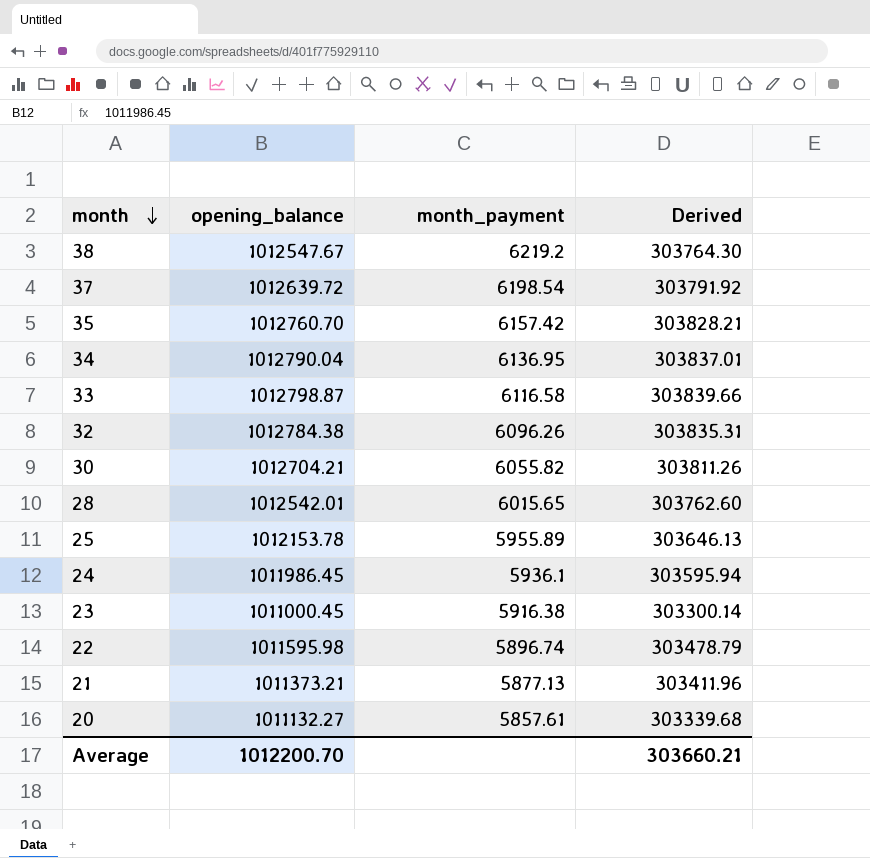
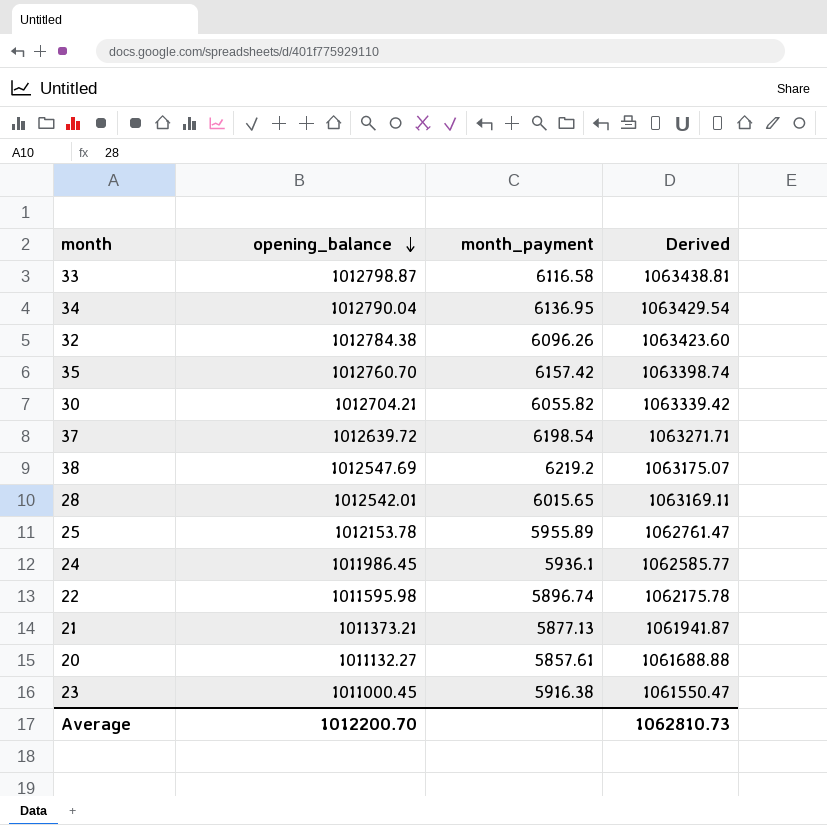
row order: month descending -> opening_balance descending
column Derived | formula: [opening_balance] * 0.3 -> [opening_balance] * 1.05
38 | opening_balance: 1012547.67 -> 1012547.69
Average | Derived: 303660.21 -> 1062810.73

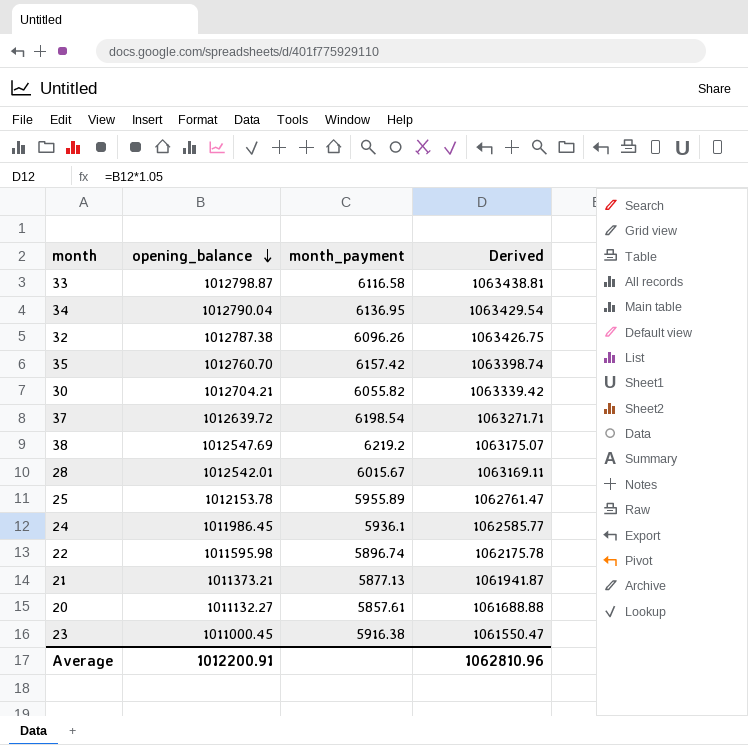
32 | opening_balance: 1012784.38 -> 1012787.38
32 | Derived: 1063423.60 -> 1063426.75
28 | month_payment: 6015.65 -> 6015.67
Average | opening_balance: 1012200.70 -> 1012200.91
Average | Derived: 1062810.73 -> 1062810.96

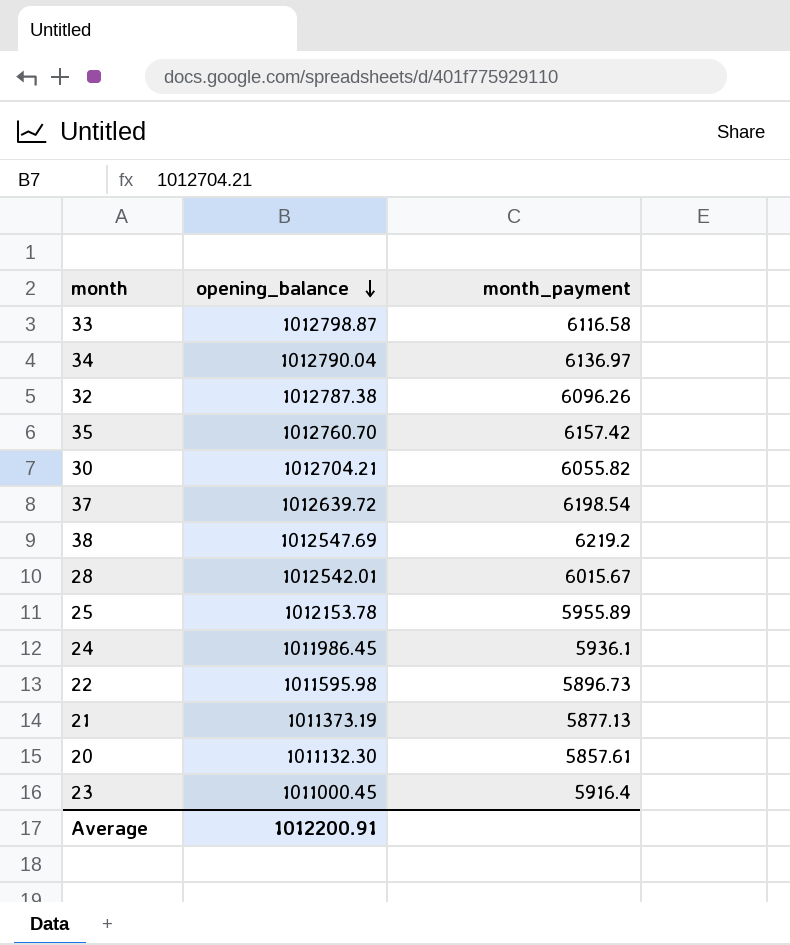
column Derived | formula: [opening_balance] * 1.05 -> none
34 | month_payment: 6136.95 -> 6136.97
22 | month_payment: 5896.74 -> 5896.73
21 | opening_balance: 1011373.21 -> 1011373.19
20 | opening_balance: 1011132.27 -> 1011132.30
23 | month_payment: 5916.38 -> 5916.4

